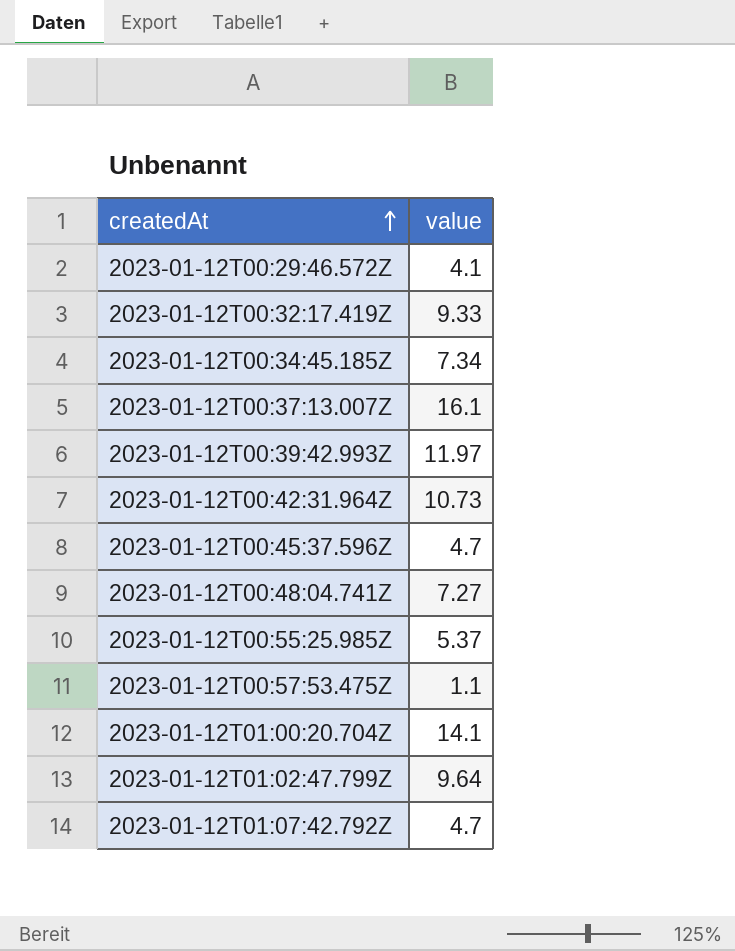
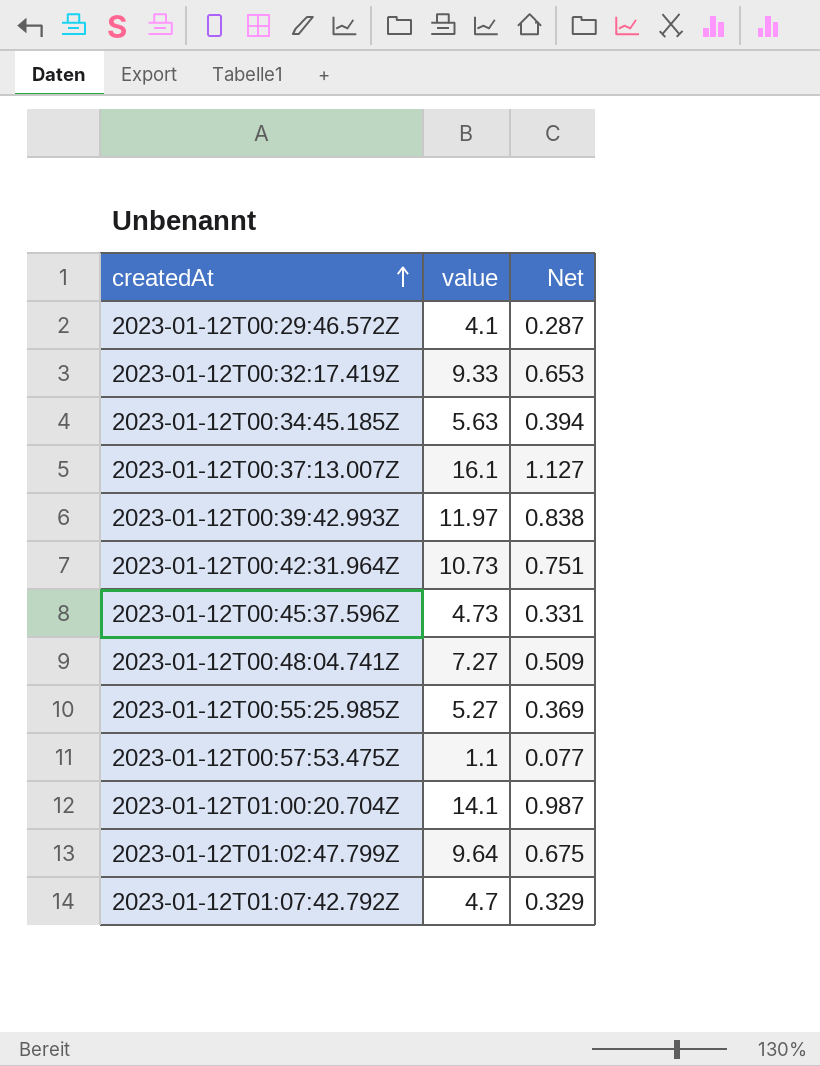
column Net | formula: none -> [value] * 0.07
2023-01-12T00:34:45.185Z | value: 7.34 -> 5.63
2023-01-12T00:45:37.596Z | value: 4.7 -> 4.73
2023-01-12T00:55:25.985Z | value: 5.37 -> 5.27

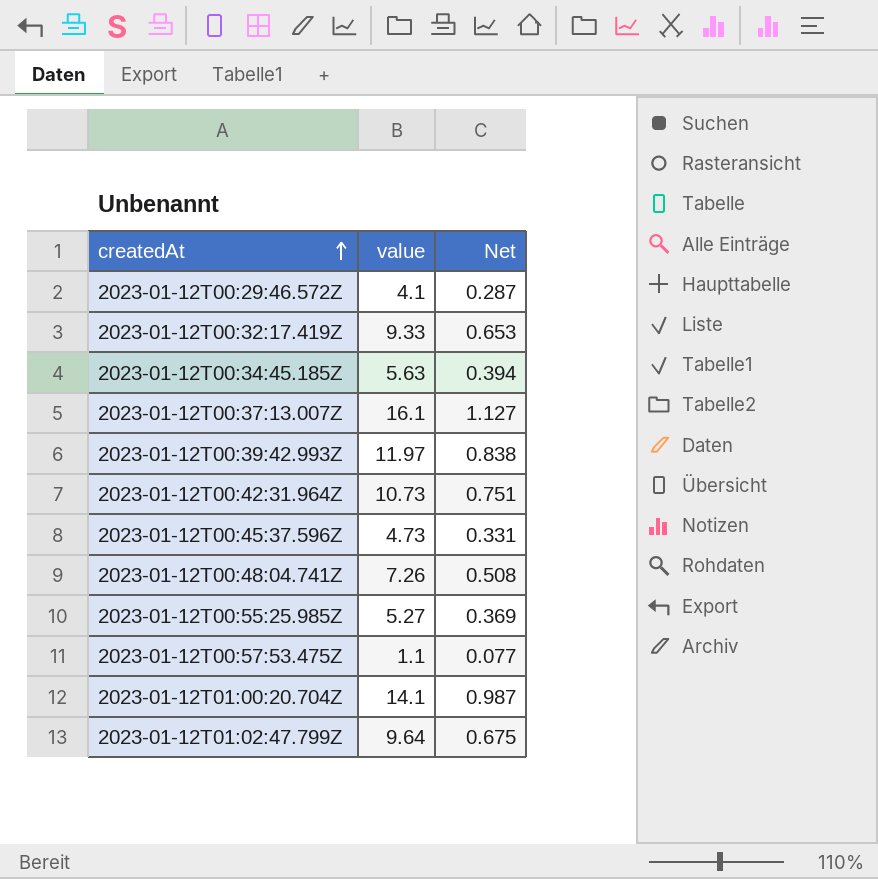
row 2023-01-12T01:07:42.792Z: 4.7 | 0.329 -> none
2023-01-12T00:48:04.741Z | value: 7.27 -> 7.26
2023-01-12T00:48:04.741Z | Net: 0.509 -> 0.508

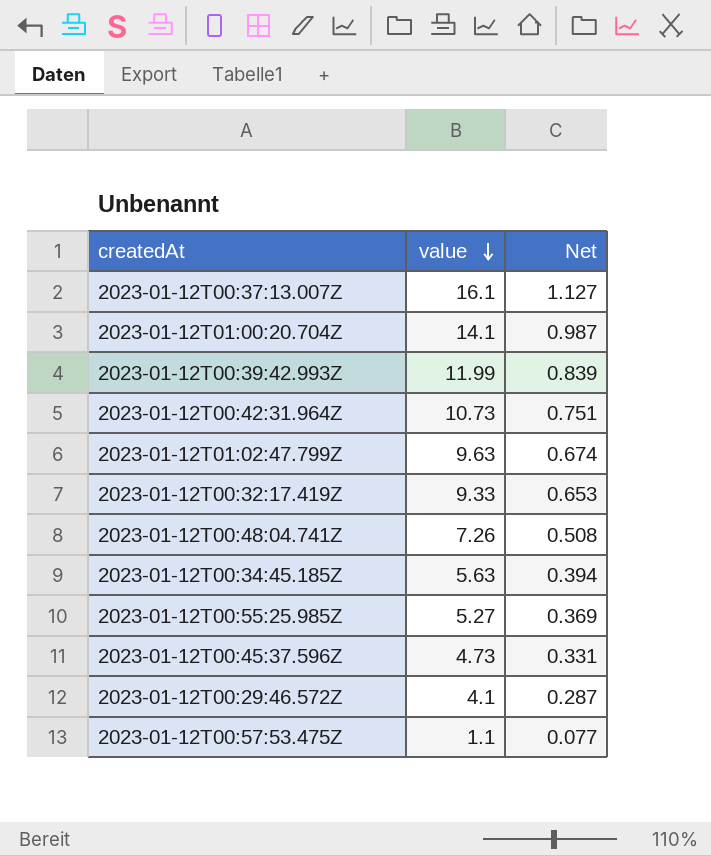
row order: createdAt ascending -> value descending
2023-01-12T00:39:42.993Z | value: 11.97 -> 11.99
2023-01-12T00:39:42.993Z | Net: 0.838 -> 0.839
2023-01-12T01:02:47.799Z | value: 9.64 -> 9.63
2023-01-12T01:02:47.799Z | Net: 0.675 -> 0.674

